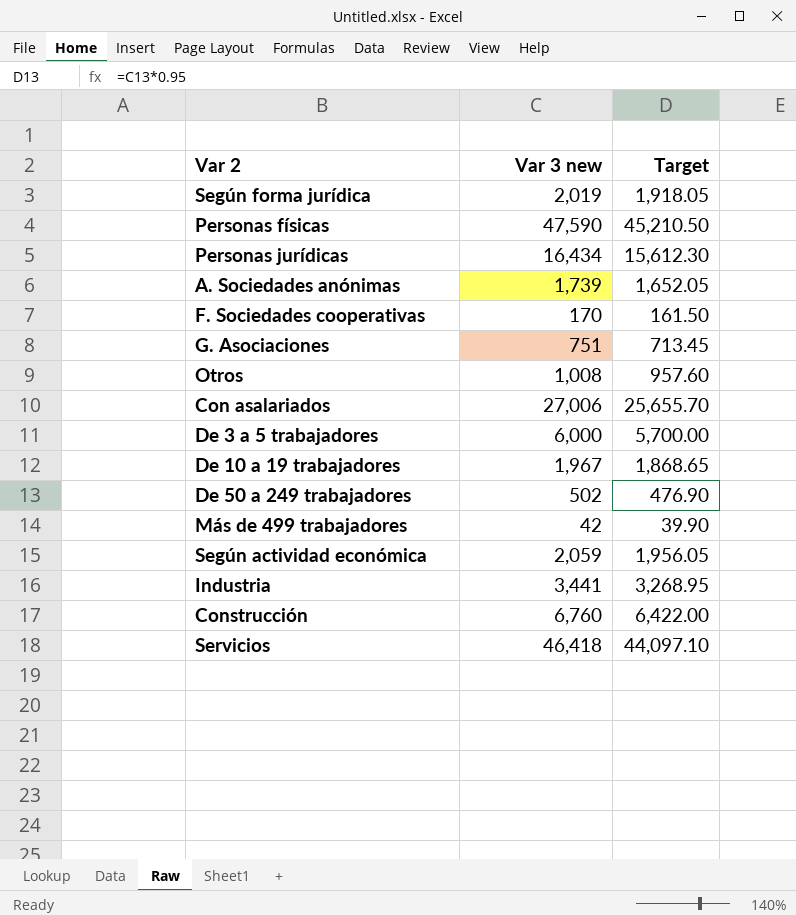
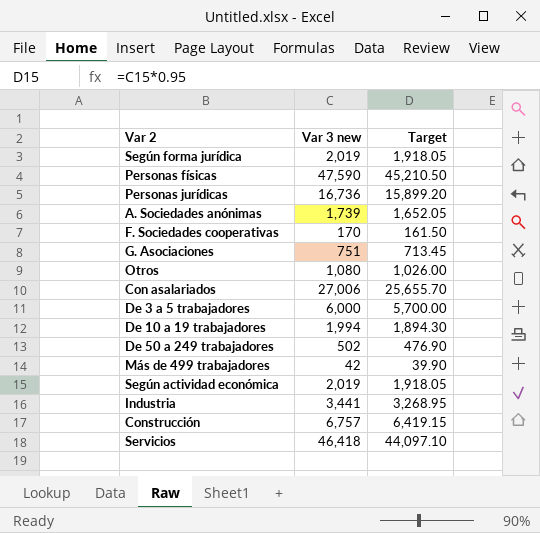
Personas jurídicas | Var 3 new: 16,434 -> 16,736
Personas jurídicas | Target: 15,612.30 -> 15,899.20
Otros | Var 3 new: 1,008 -> 1,080
Otros | Target: 957.60 -> 1,026.00
De 10 a 19 trabajadores | Var 3 new: 1,967 -> 1,994
De 10 a 19 trabajadores | Target: 1,868.65 -> 1,894.30
Según actividad económica | Var 3 new: 2,059 -> 2,019
Según actividad económica | Target: 1,956.05 -> 1,918.05
Construcción | Var 3 new: 6,760 -> 6,757
Construcción | Target: 6,422.00 -> 6,419.15

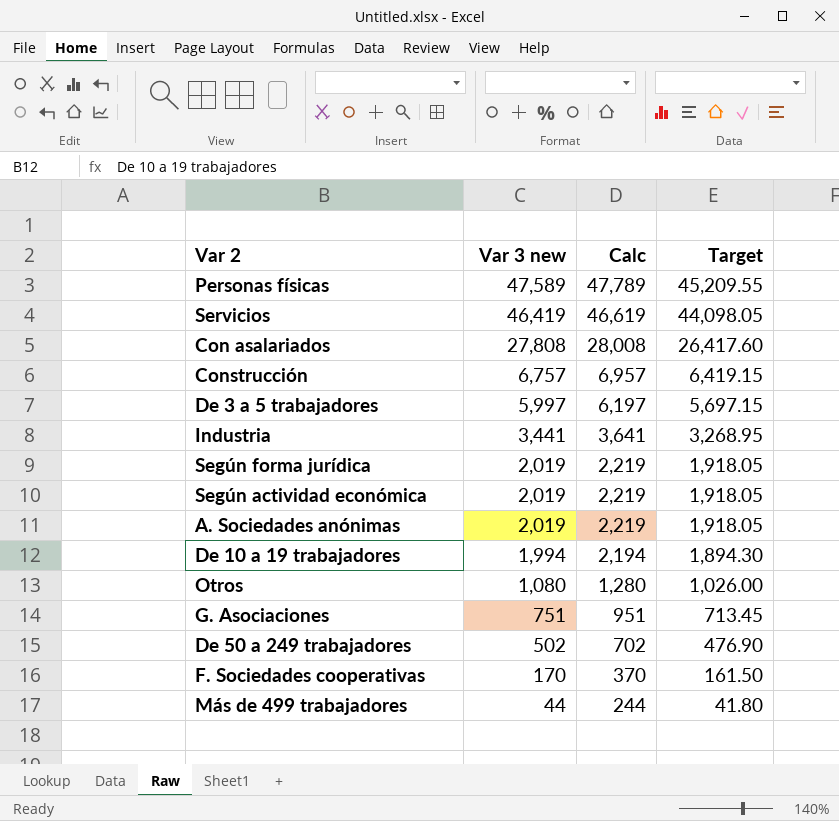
row order: none -> Var 3 new descending
column Calc | formula: none -> [Var 3 new] + 200
row Personas jurídicas: 16,736 | 15,899.20 -> none
Personas físicas | Var 3 new: 47,590 -> 47,589
Personas físicas | Target: 45,210.50 -> 45,209.55
Servicios | Var 3 new: 46,418 -> 46,419
Servicios | Target: 44,097.10 -> 44,098.05
Con asalariados | Var 3 new: 27,006 -> 27,808
Con asalariados | Target: 25,655.70 -> 26,417.60
De 3 a 5 trabajadores | Var 3 new: 6,000 -> 5,997
De 3 a 5 trabajadores | Target: 5,700.00 -> 5,697.15
A. Sociedades anónimas | Var 3 new: 1,739 -> 2,019
A. Sociedades anónimas | Target: 1,652.05 -> 1,918.05
Más de 499 trabajadores | Var 3 new: 42 -> 44
Más de 499 trabajadores | Target: 39.90 -> 41.80

